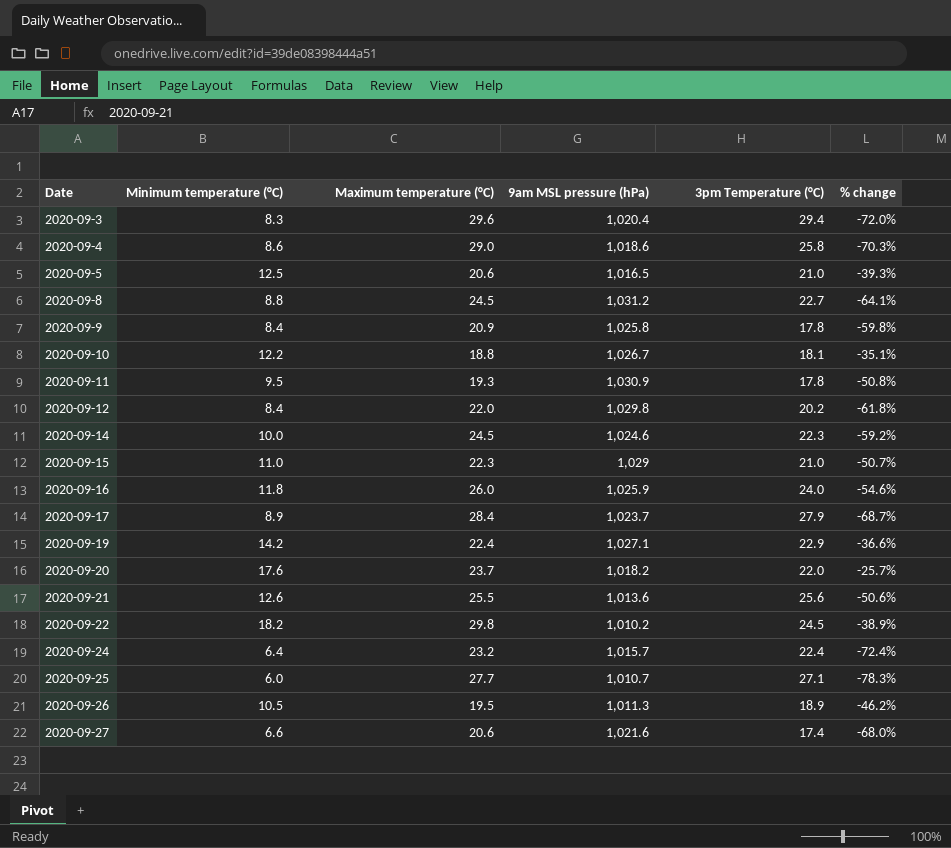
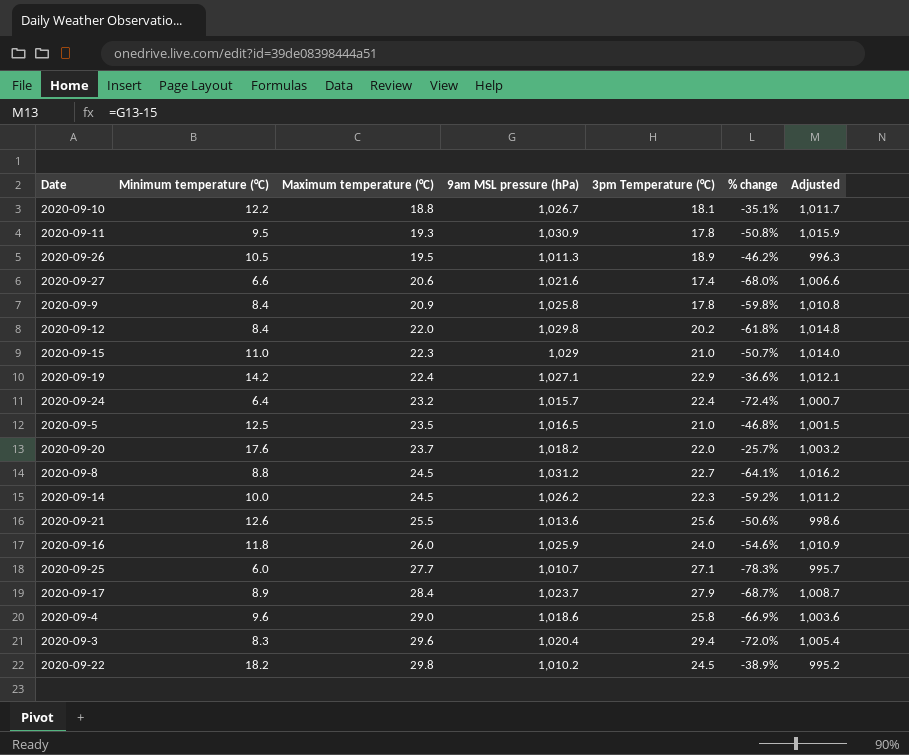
row order: Date ascending -> Maximum temperature (°C) ascending
column Adjusted | formula: none -> [9am MSL pressure (hPa)] - 15
2020-09-5 | Maximum temperature (°C): 20.6 -> 23.5
2020-09-5 | % change: -39.3% -> -46.8%
2020-09-14 | 9am MSL pressure (hPa): 1,024.6 -> 1,026.2
2020-09-4 | Minimum temperature (°C): 8.6 -> 9.6
2020-09-4 | % change: -70.3% -> -66.9%

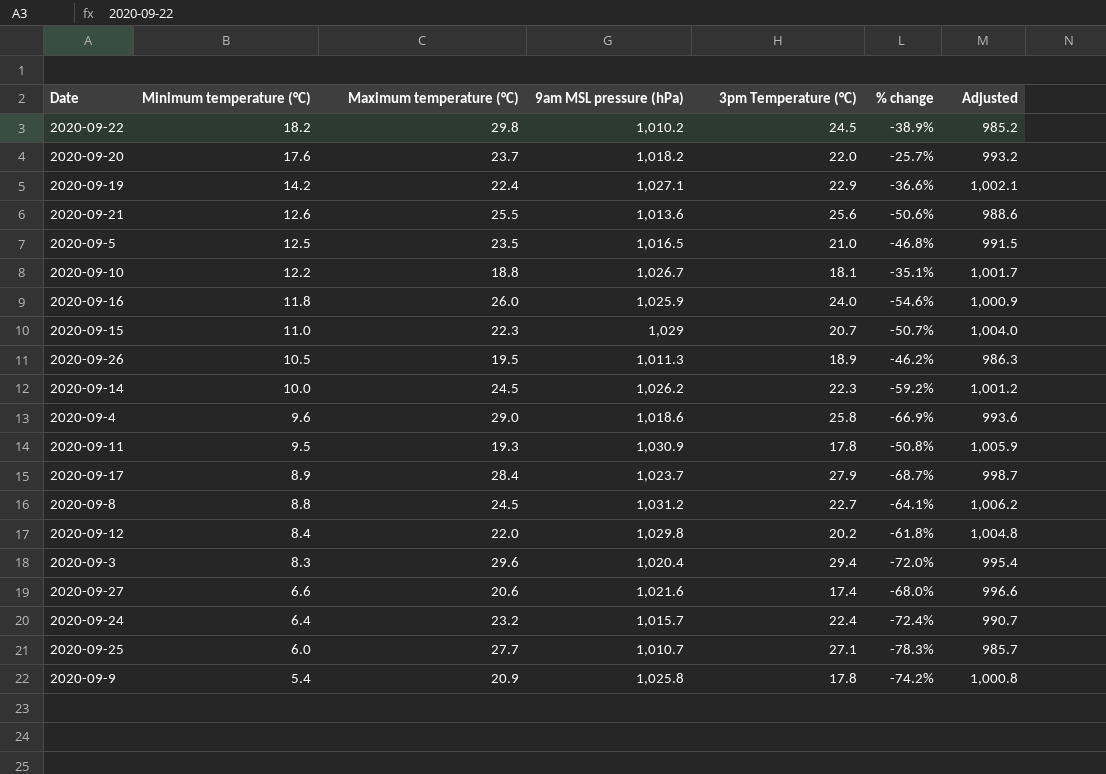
row order: Maximum temperature (°C) ascending -> Minimum temperature (°C) descending
column Adjusted | formula: [9am MSL pressure (hPa)] - 15 -> [9am MSL pressure (hPa)] - 25
2020-09-15 | 3pm Temperature (°C): 21.0 -> 20.7
2020-09-9 | Minimum temperature (°C): 8.4 -> 5.4
2020-09-9 | % change: -59.8% -> -74.2%

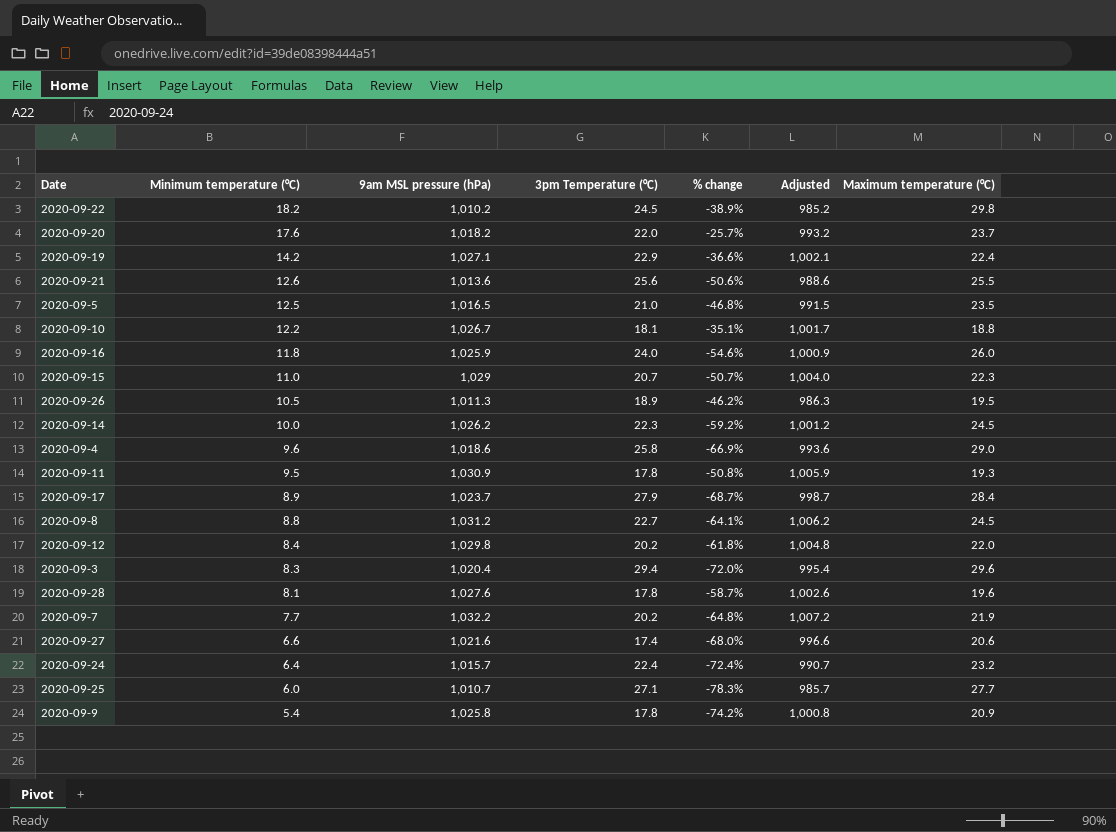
column Maximum temperature (°C) | position: 3 -> 7
row 2020-09-28: none -> 8.1 | 1,027.6 | 17.8 | -58.7% | 1,002.6 | 19.6
row 2020-09-7: none -> 7.7 | 1,032.2 | 20.2 | -64.8% | 1,007.2 | 21.9

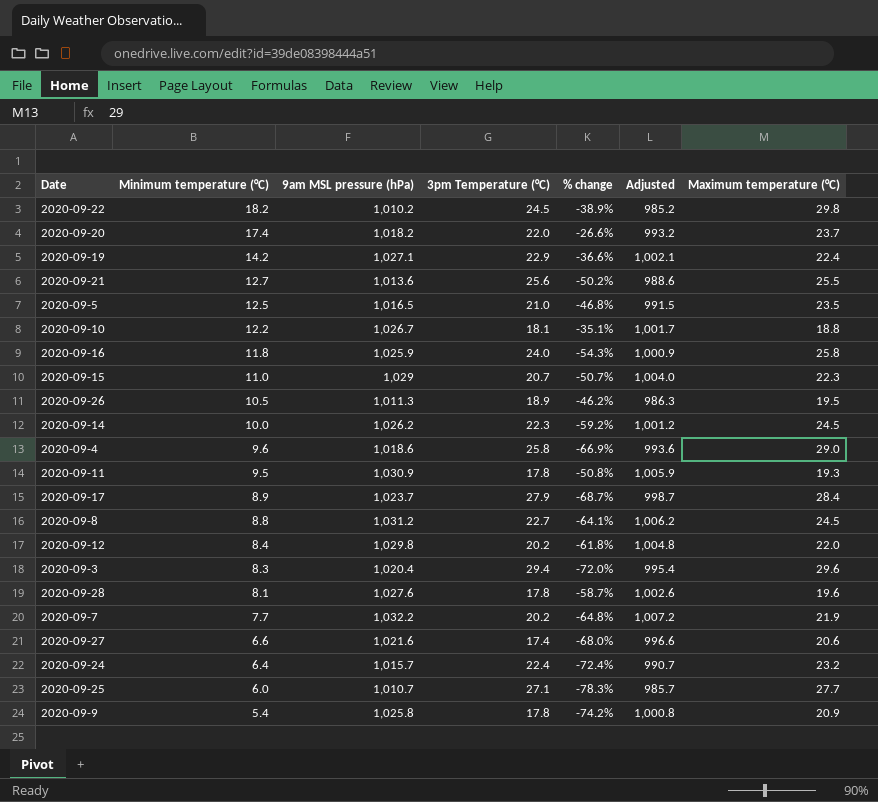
2020-09-20 | Minimum temperature (°C): 17.6 -> 17.4
2020-09-20 | % change: -25.7% -> -26.6%
2020-09-21 | Minimum temperature (°C): 12.6 -> 12.7
2020-09-21 | % change: -50.6% -> -50.2%
2020-09-16 | % change: -54.6% -> -54.3%
2020-09-16 | Maximum temperature (°C): 26.0 -> 25.8

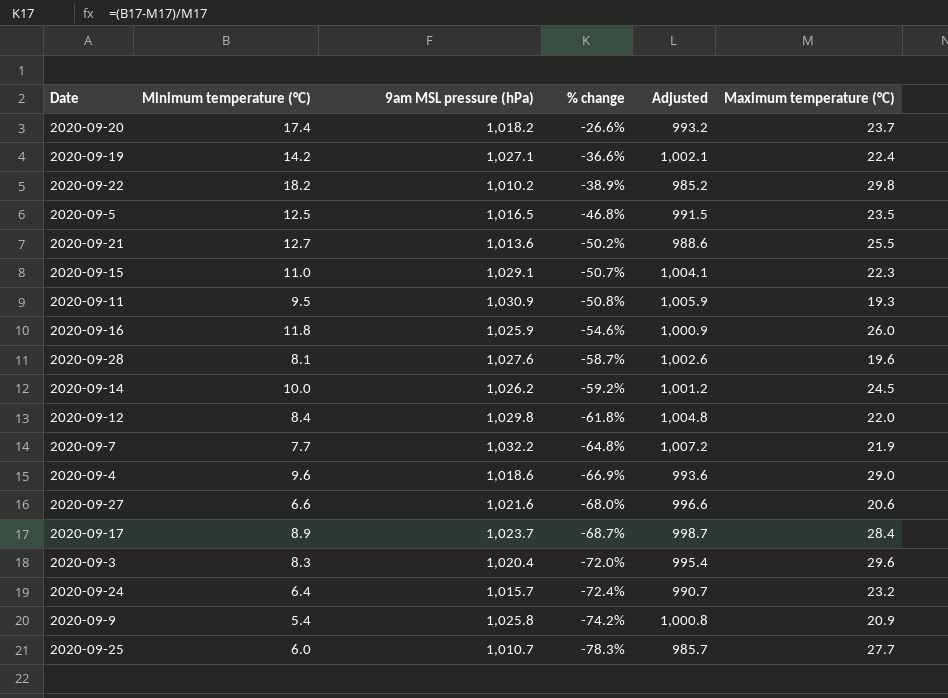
row order: Minimum temperature (°C) descending -> % change descending
column 3pm Temperature (°C) | position: 4 -> none
row 2020-09-10: 12.2 | 1,026.7 | 18.1 | -35.1% | 1,001.7 | 18.8 -> none
row 2020-09-26: 10.5 | 1,011.3 | 18.9 | -46.2% | 986.3 | 19.5 -> none
row 2020-09-8: 8.8 | 1,031.2 | 22.7 | -64.1% | 1,006.2 | 24.5 -> none
2020-09-15 | 9am MSL pressure (hPa): 1,029 -> 1,029.1
2020-09-15 | Adjusted: 1,004.0 -> 1,004.1
2020-09-16 | % change: -54.3% -> -54.6%
2020-09-16 | Maximum temperature (°C): 25.8 -> 26.0

